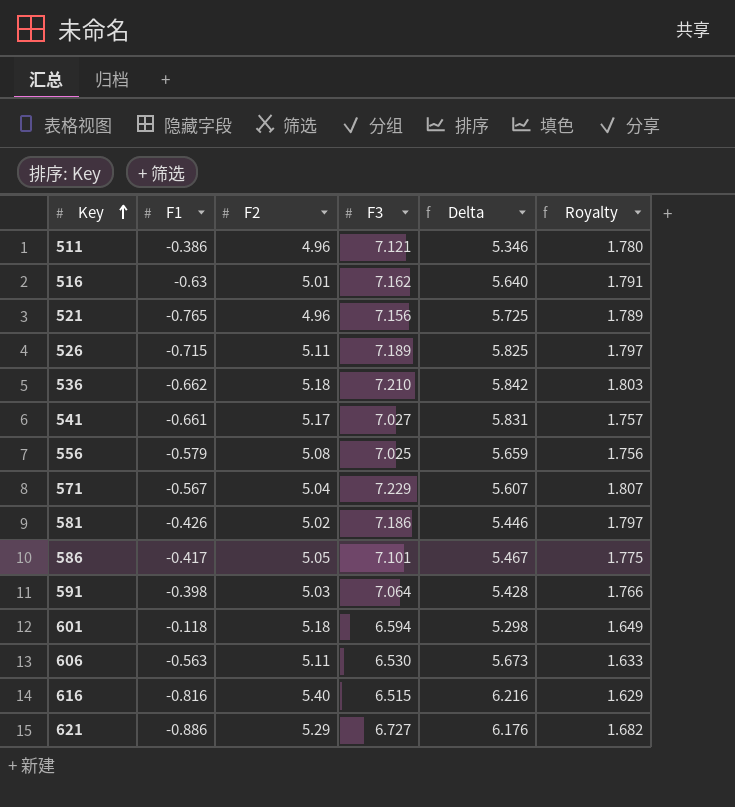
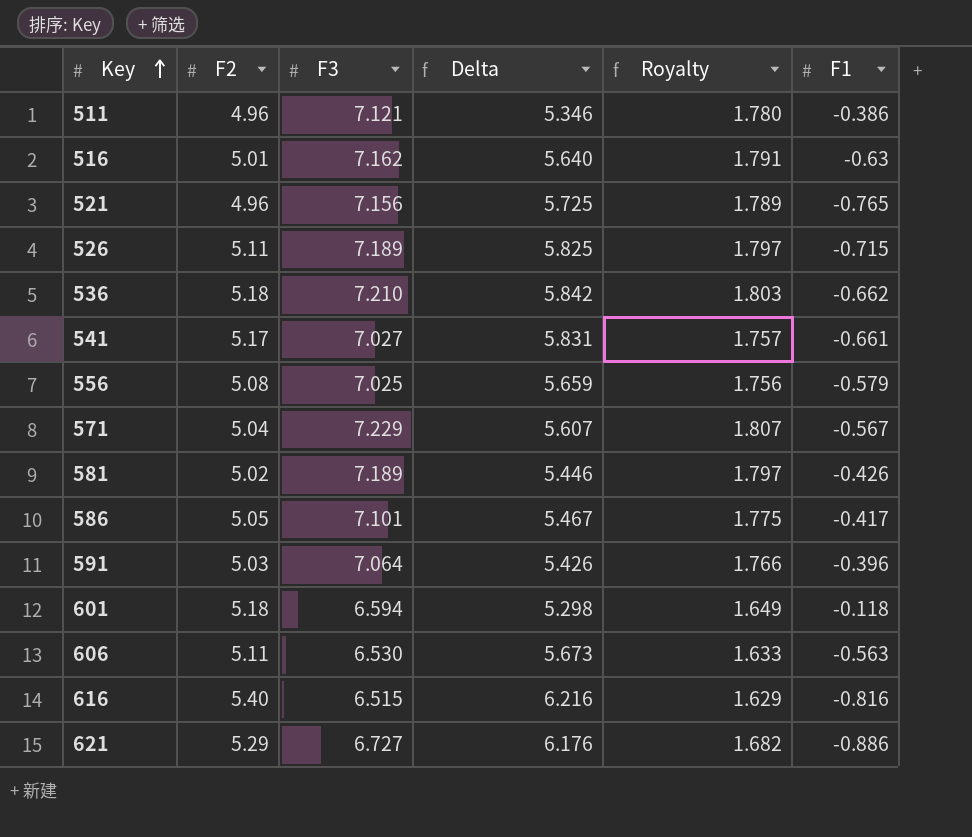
column F1 | position: 2 -> 6
581 | F3: 7.186 -> 7.189
591 | Delta: 5.428 -> 5.426
591 | F1: -0.398 -> -0.396

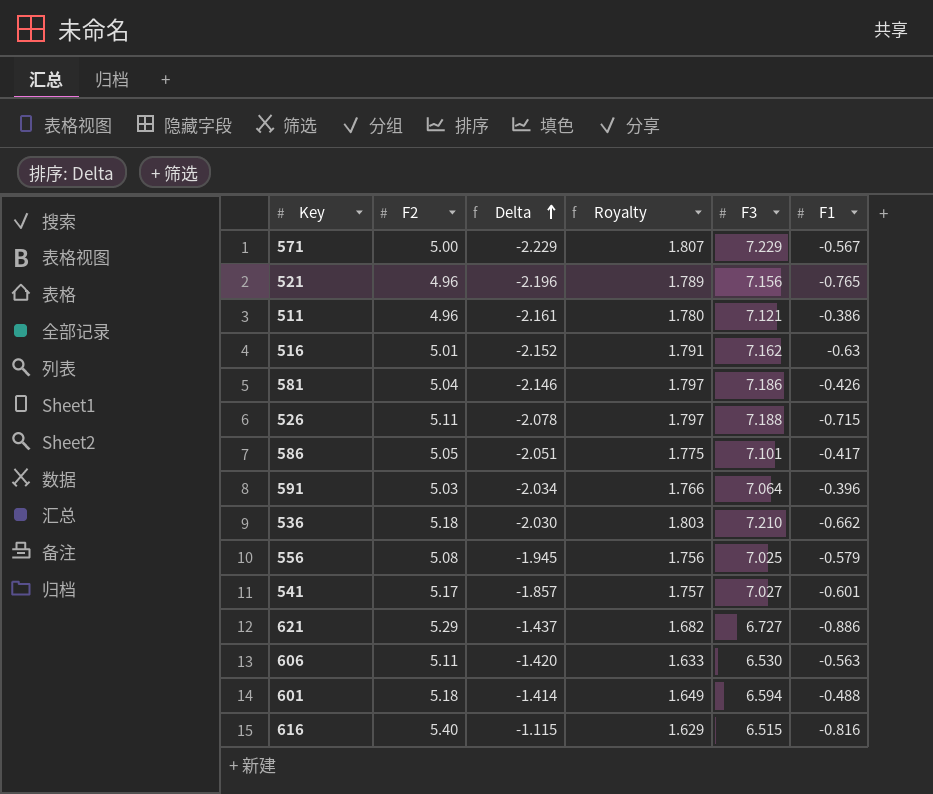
row order: Key ascending -> Delta ascending
column Delta | formula: [F2] - [F1] -> [F2] - [F3]
column F3 | position: 3 -> 5
571 | F2: 5.04 -> 5.00
581 | F2: 5.02 -> 5.04
581 | F3: 7.189 -> 7.186
526 | F3: 7.189 -> 7.188
541 | F1: -0.661 -> -0.601
601 | F1: -0.118 -> -0.488

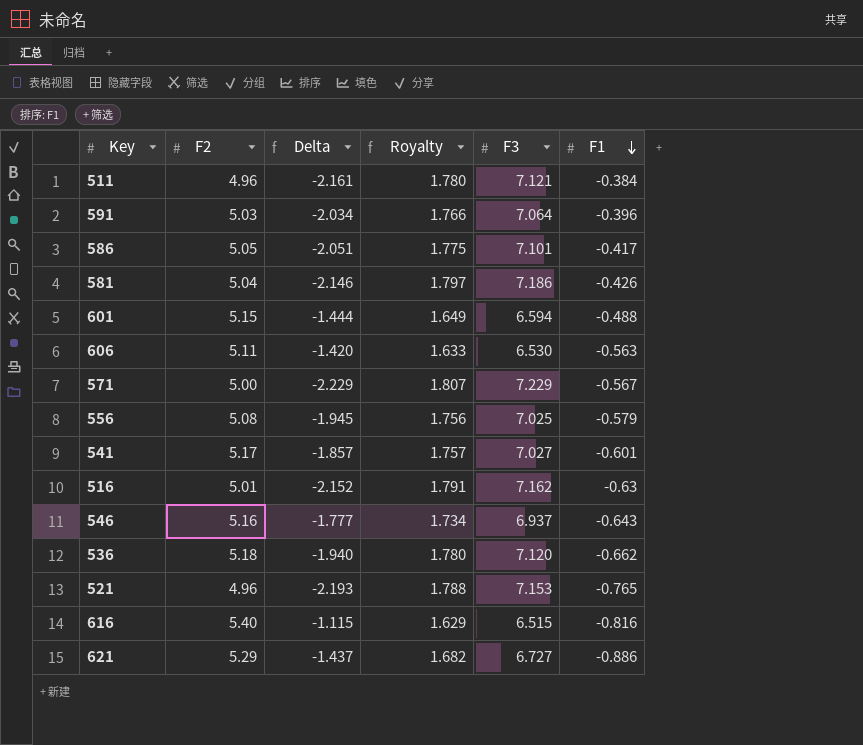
row order: Delta ascending -> F1 descending
row 526: 5.11 | -2.078 | 1.797 | 7.188 | -0.715 -> none
511 | F1: -0.386 -> -0.384
601 | F2: 5.18 -> 5.15
601 | Delta: -1.414 -> -1.444
row 546: none -> 5.16 | -1.777 | 1.734 | 6.937 | -0.643
536 | Delta: -2.030 -> -1.940
536 | Royalty: 1.803 -> 1.780
536 | F3: 7.210 -> 7.120
521 | Delta: -2.196 -> -2.193
521 | Royalty: 1.789 -> 1.788
521 | F3: 7.156 -> 7.153

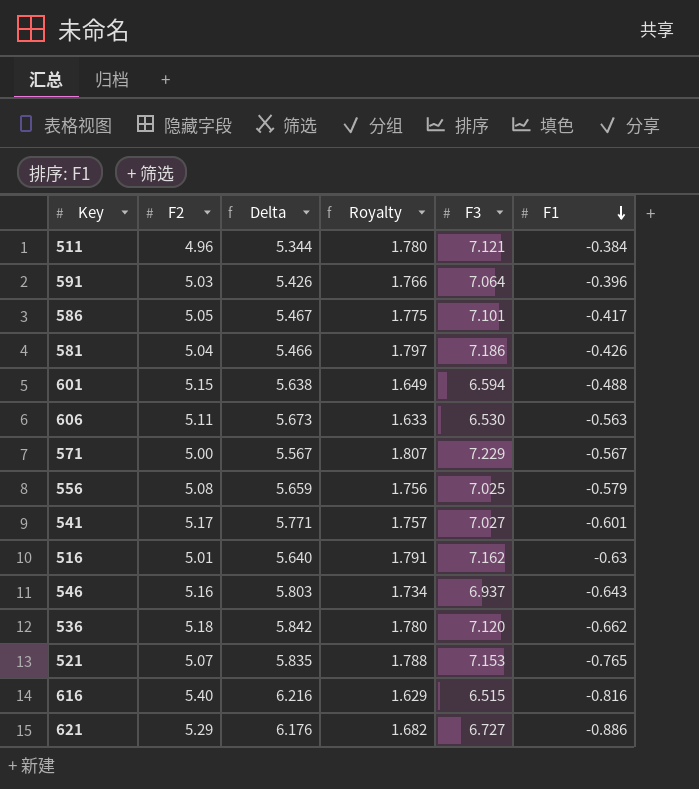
column Delta | formula: [F2] - [F3] -> [F2] - [F1]
521 | F2: 4.96 -> 5.07

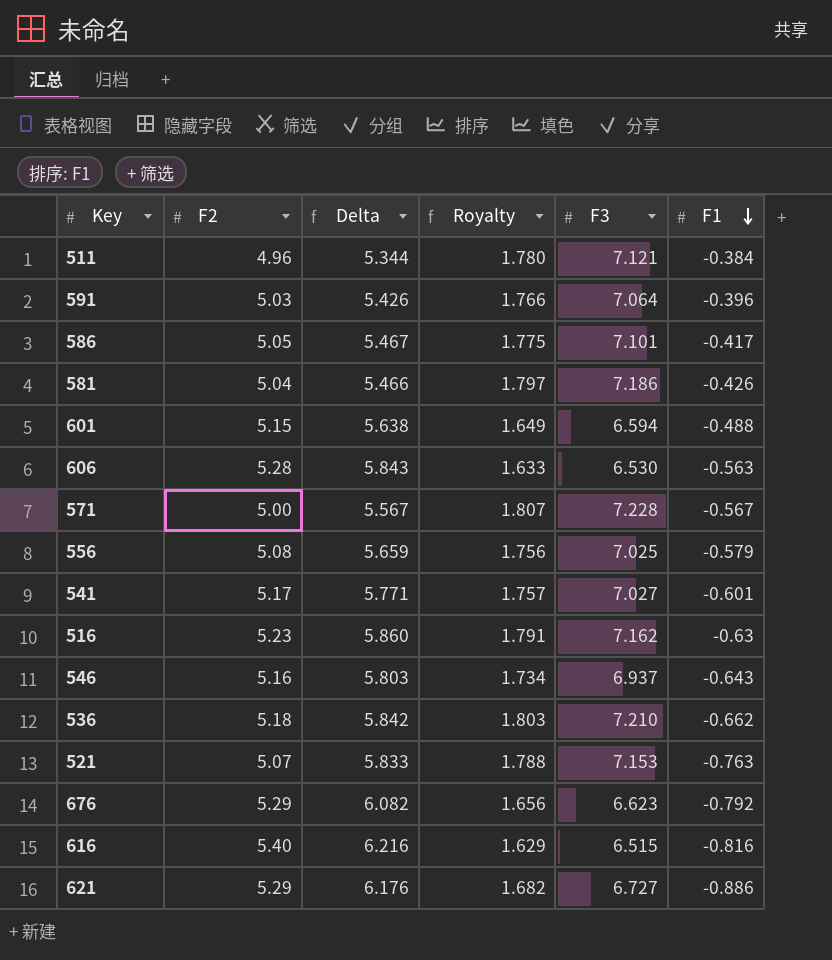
606 | F2: 5.11 -> 5.28
606 | Delta: 5.673 -> 5.843
571 | F3: 7.229 -> 7.228
516 | F2: 5.01 -> 5.23
516 | Delta: 5.640 -> 5.860
536 | Royalty: 1.780 -> 1.803
536 | F3: 7.120 -> 7.210
521 | Delta: 5.835 -> 5.833
521 | F1: -0.765 -> -0.763
row 676: none -> 5.29 | 6.082 | 1.656 | 6.623 | -0.792

